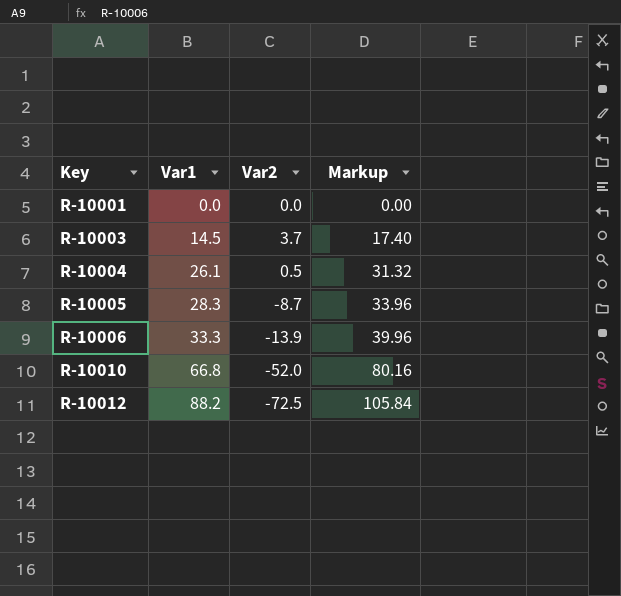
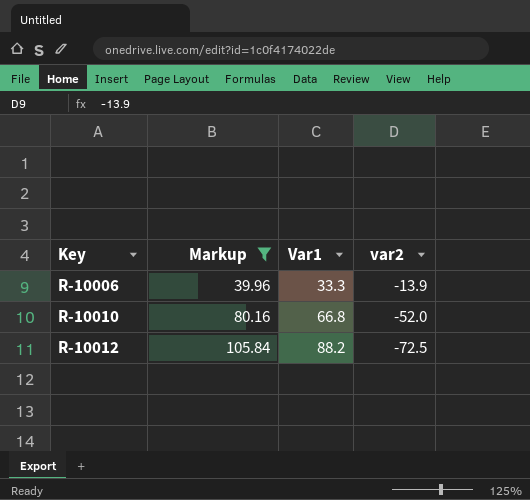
filter: none -> Markup >= 39.96
column Markup | position: 4 -> 2
column name: Var2 -> var2

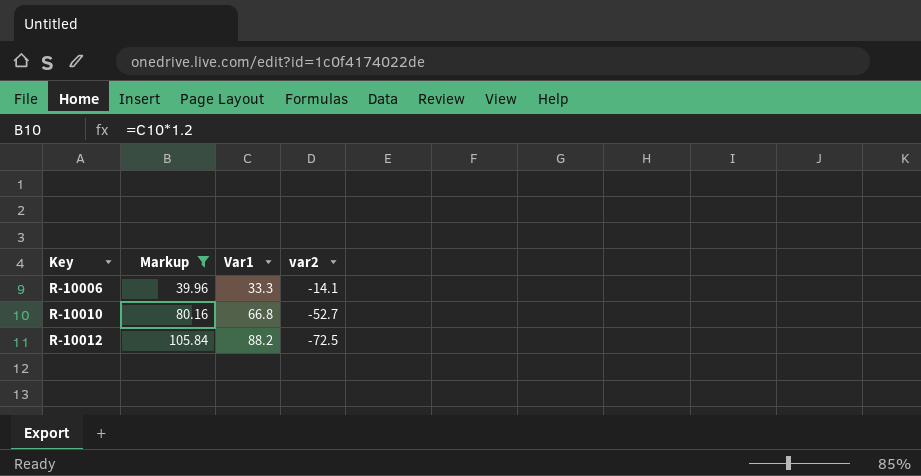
R-10006 | var2: -13.9 -> -14.1
R-10010 | var2: -52.0 -> -52.7

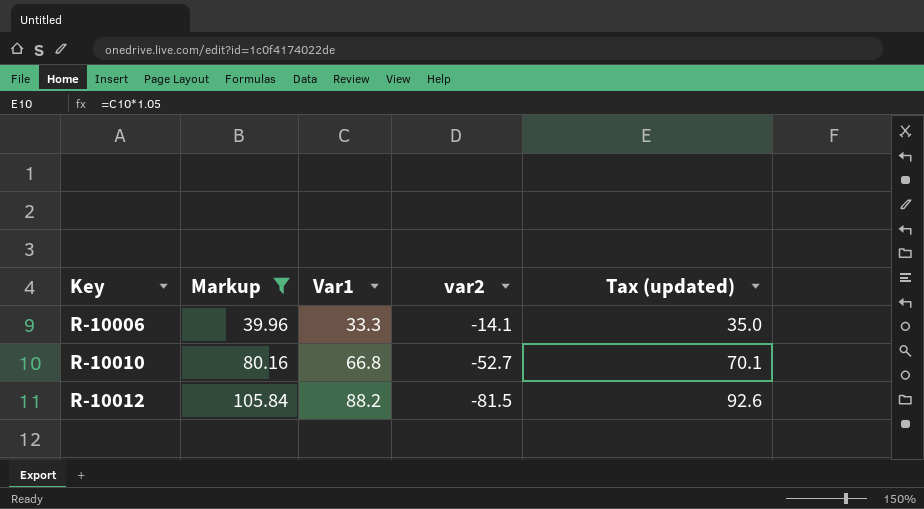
column Tax (updated) | formula: none -> [Var1] * 1.05
R-10012 | var2: -72.5 -> -81.5

